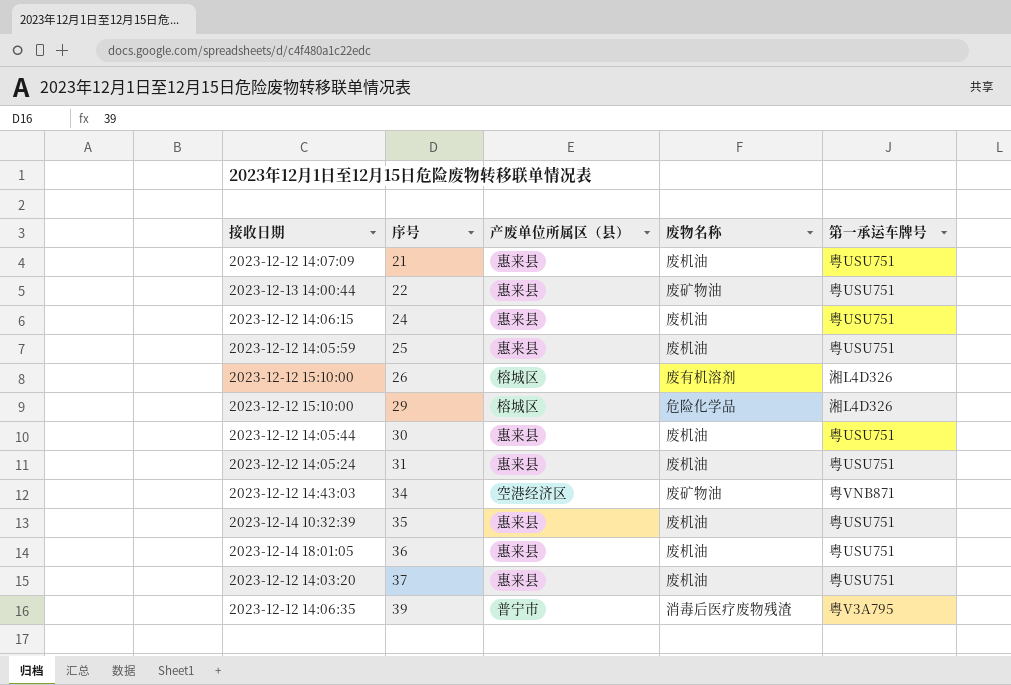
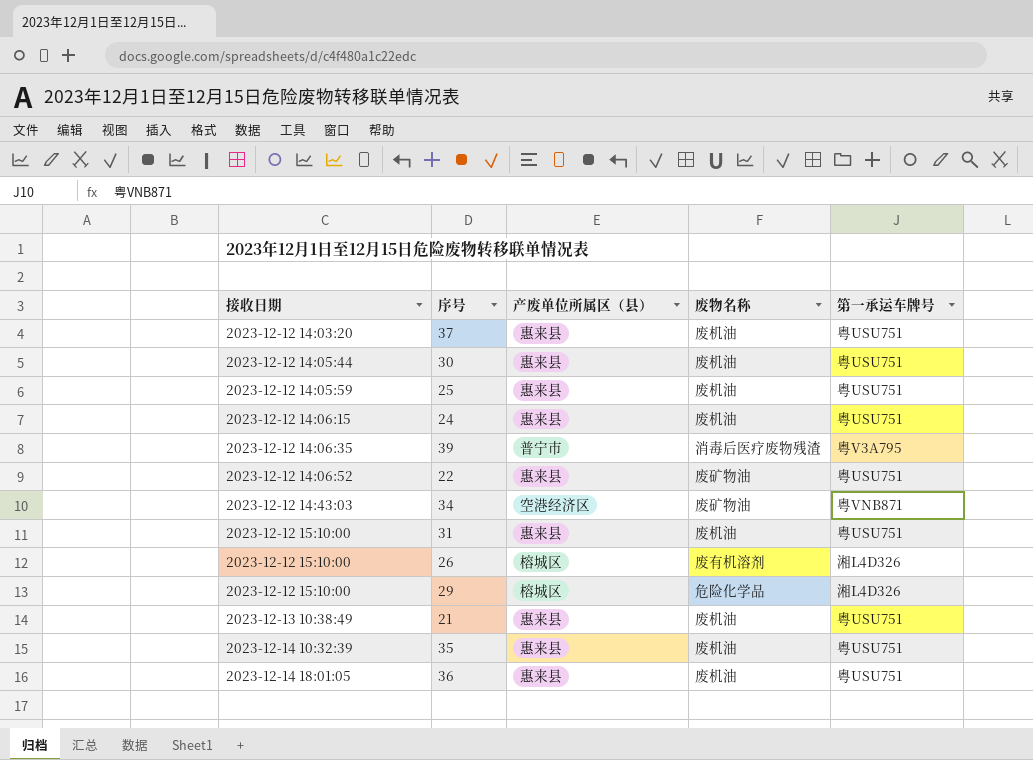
row order: 序号 ascending -> 接收日期 ascending
22 | 接收日期: 2023-12-13 14:00:44 -> 2023-12-12 14:06:52
31 | 接收日期: 2023-12-12 14:05:24 -> 2023-12-12 15:10:00
21 | 接收日期: 2023-12-12 14:07:09 -> 2023-12-13 10:38:49

